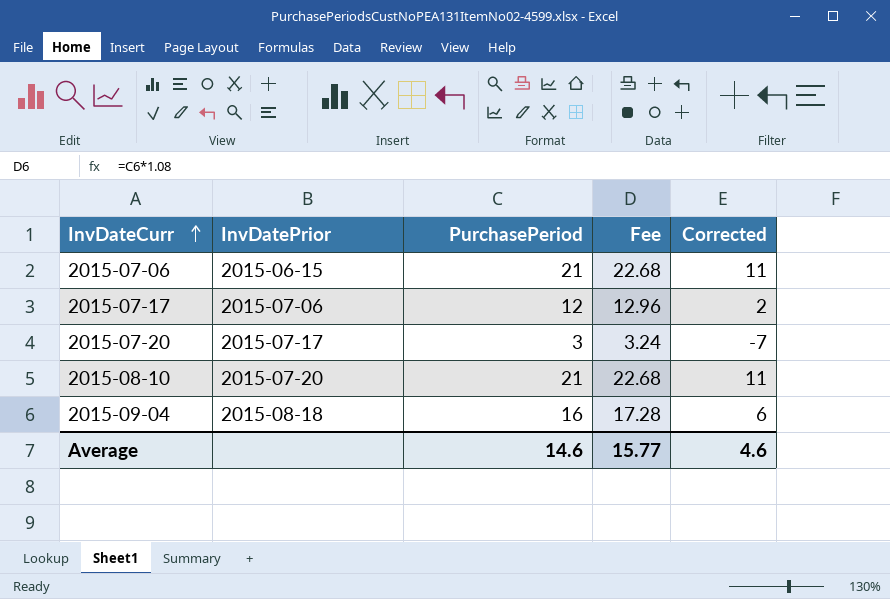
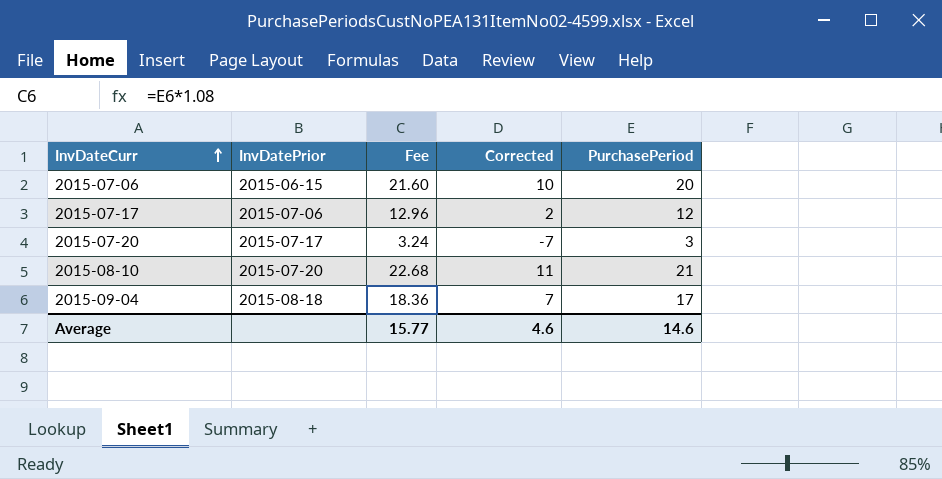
column PurchasePeriod | position: 3 -> 5
2015-07-06 | Fee: 22.68 -> 21.60
2015-07-06 | Corrected: 11 -> 10
2015-07-06 | PurchasePeriod: 21 -> 20
2015-09-04 | Fee: 17.28 -> 18.36
2015-09-04 | Corrected: 6 -> 7
2015-09-04 | PurchasePeriod: 16 -> 17

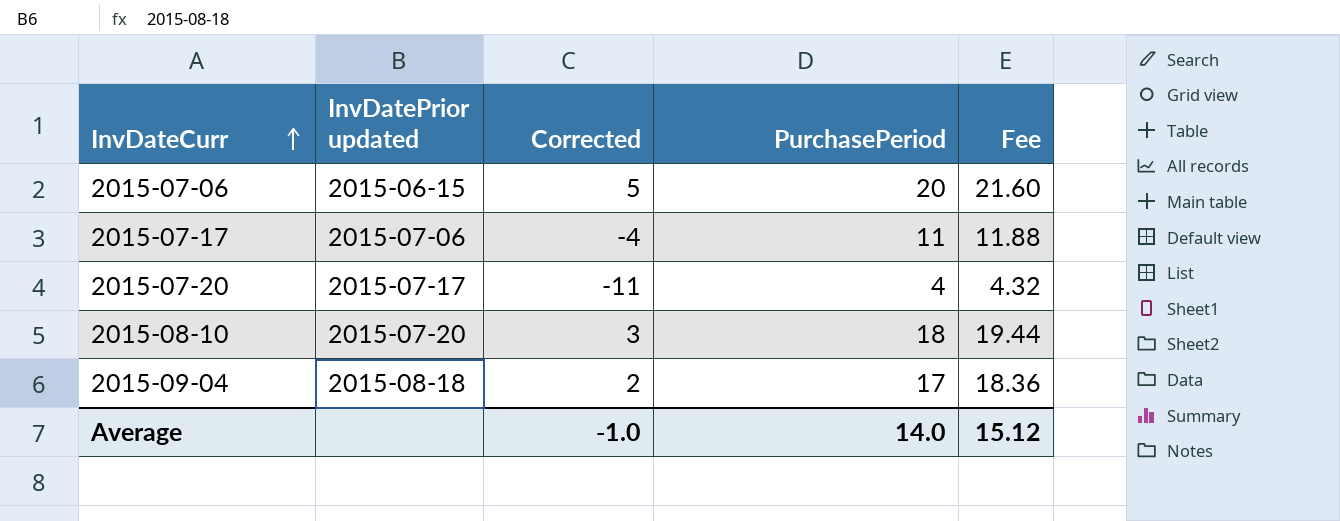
column name: InvDatePrior -> InvDatePrior updated
column Corrected | formula: [PurchasePeriod] - 10 -> [PurchasePeriod] - 15
column Fee | position: 3 -> 5
2015-07-17 | PurchasePeriod: 12 -> 11
2015-07-17 | Fee: 12.96 -> 11.88
2015-07-20 | PurchasePeriod: 3 -> 4
2015-07-20 | Fee: 3.24 -> 4.32
2015-08-10 | PurchasePeriod: 21 -> 18
2015-08-10 | Fee: 22.68 -> 19.44
Average | Corrected: 4.6 -> -1.0
Average | PurchasePeriod: 14.6 -> 14.0
Average | Fee: 15.77 -> 15.12

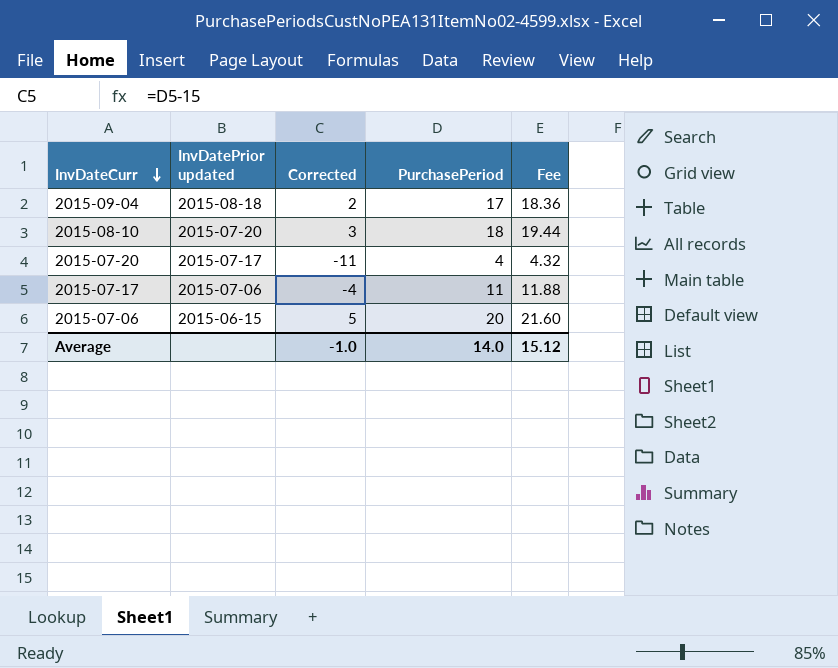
row order: InvDateCurr ascending -> InvDateCurr descending

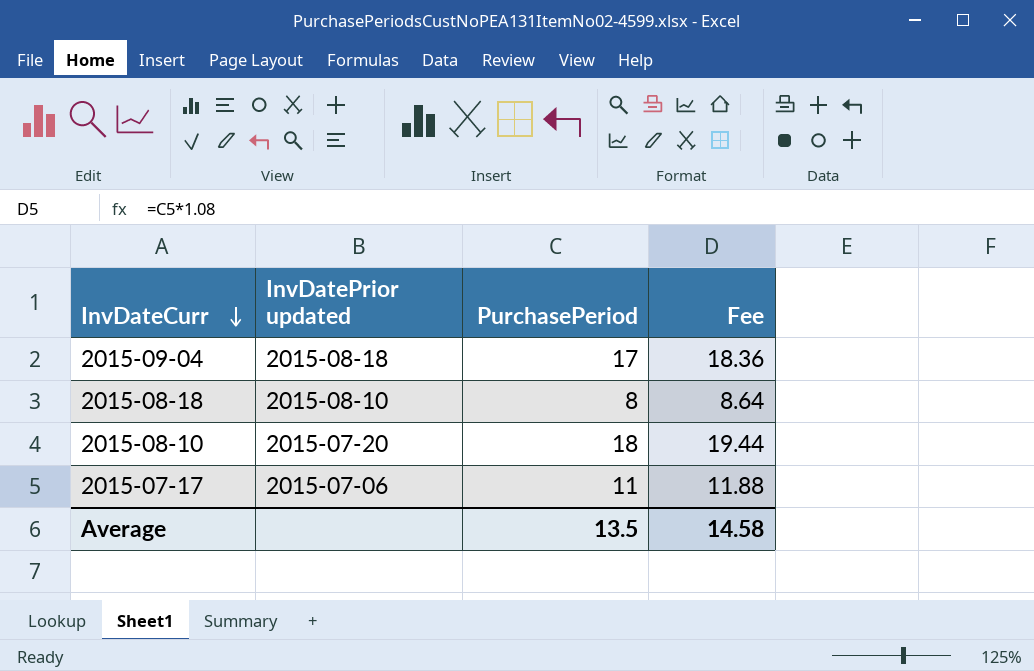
column Corrected | formula: [PurchasePeriod] - 15 -> none
row 2015-07-20: 2015-07-17 | -11 | 4 | 4.32 -> none
row 2015-07-06: 2015-06-15 | 5 | 20 | 21.60 -> none
row 2015-08-18: none -> 2015-08-10 | 8 | 8.64
Average | PurchasePeriod: 14.0 -> 13.5
Average | Fee: 15.12 -> 14.58

